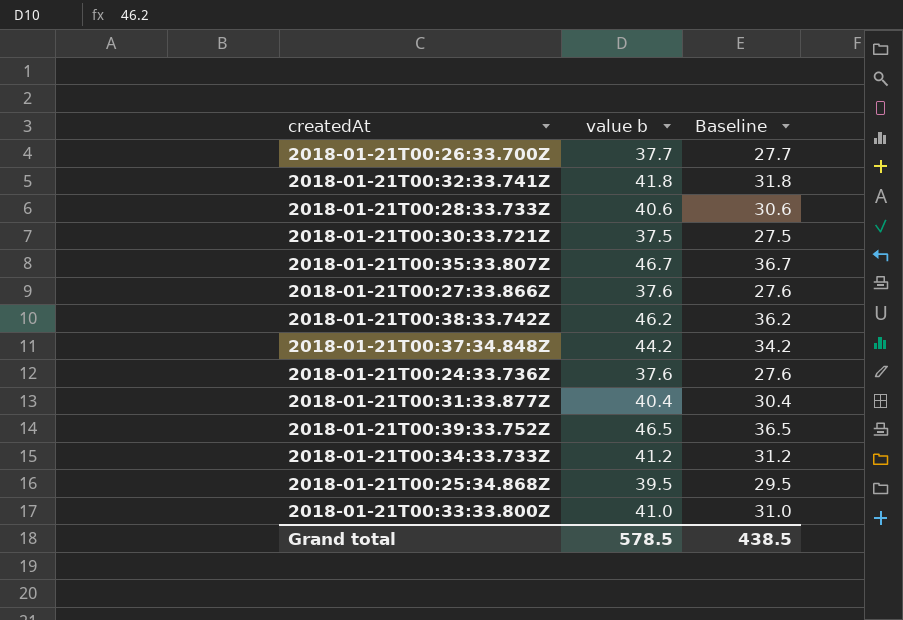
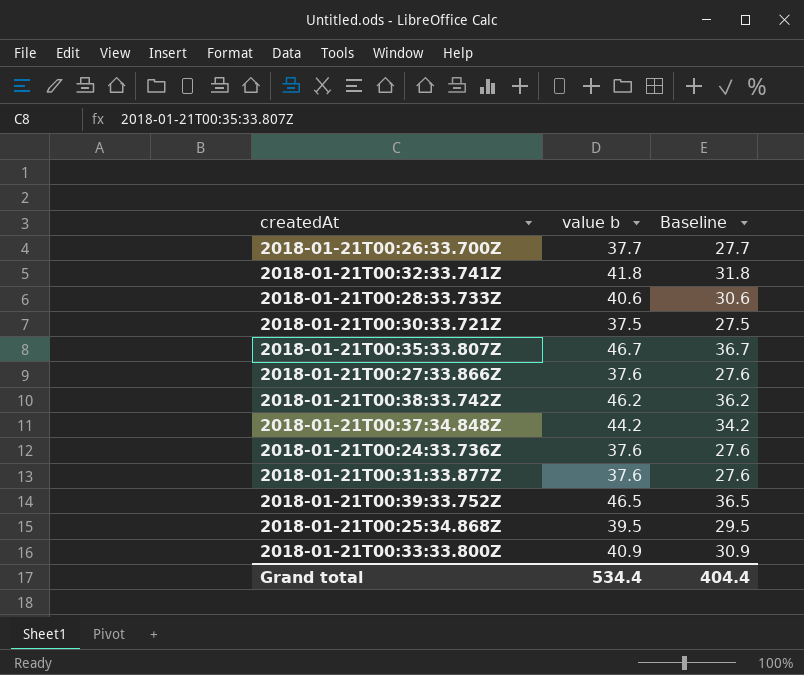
row 2018-01-21T00:34:33.733Z: 41.2 | 31.2 -> none
2018-01-21T00:31:33.877Z | value b: 40.4 -> 37.6
2018-01-21T00:31:33.877Z | Baseline: 30.4 -> 27.6
2018-01-21T00:33:33.800Z | value b: 41.0 -> 40.9
2018-01-21T00:33:33.800Z | Baseline: 31.0 -> 30.9
Grand total | value b: 578.5 -> 534.4
Grand total | Baseline: 438.5 -> 404.4

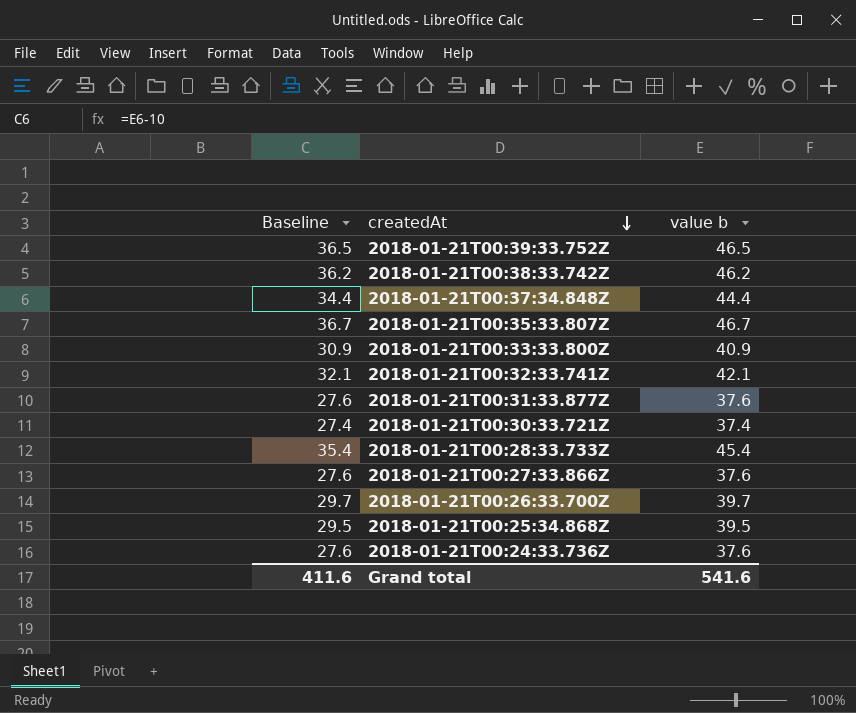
row order: none -> createdAt descending
column Baseline | position: 3 -> 1
2018-01-21T00:37:34.848Z | Baseline: 34.2 -> 34.4
2018-01-21T00:37:34.848Z | value b: 44.2 -> 44.4
2018-01-21T00:32:33.741Z | Baseline: 31.8 -> 32.1
2018-01-21T00:32:33.741Z | value b: 41.8 -> 42.1
2018-01-21T00:30:33.721Z | Baseline: 27.5 -> 27.4
2018-01-21T00:30:33.721Z | value b: 37.5 -> 37.4
2018-01-21T00:28:33.733Z | Baseline: 30.6 -> 35.4
2018-01-21T00:28:33.733Z | value b: 40.6 -> 45.4
2018-01-21T00:26:33.700Z | Baseline: 27.7 -> 29.7
2018-01-21T00:26:33.700Z | value b: 37.7 -> 39.7
Grand total | Baseline: 404.4 -> 411.6
Grand total | value b: 534.4 -> 541.6

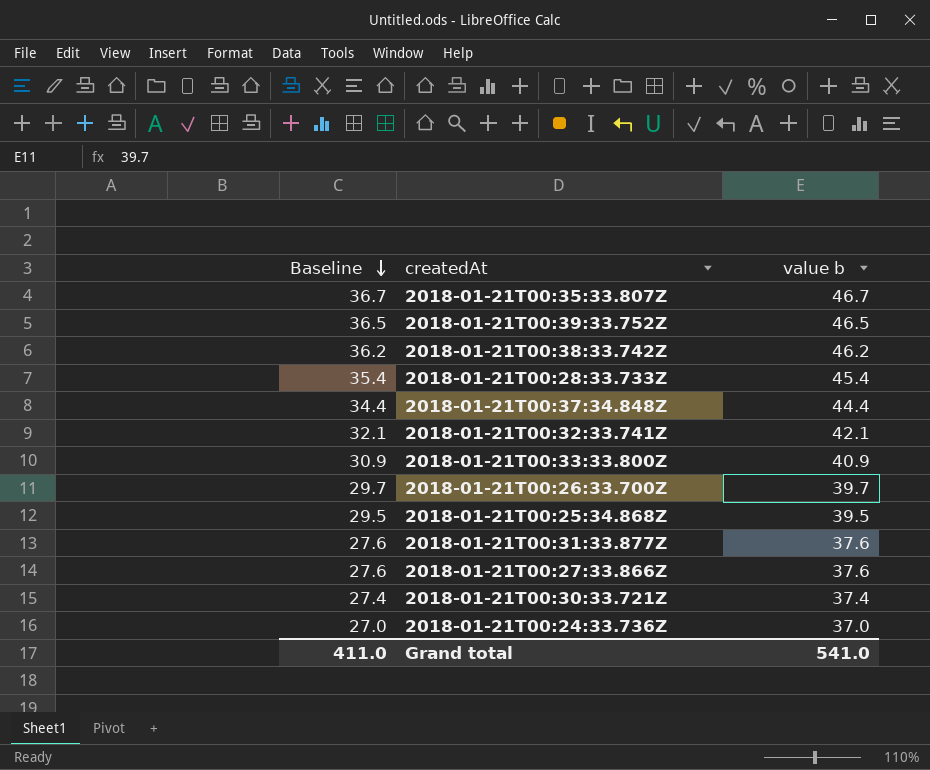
row order: createdAt descending -> Baseline descending
2018-01-21T00:24:33.736Z | Baseline: 27.6 -> 27.0
2018-01-21T00:24:33.736Z | value b: 37.6 -> 37.0
Grand total | Baseline: 411.6 -> 411.0
Grand total | value b: 541.6 -> 541.0

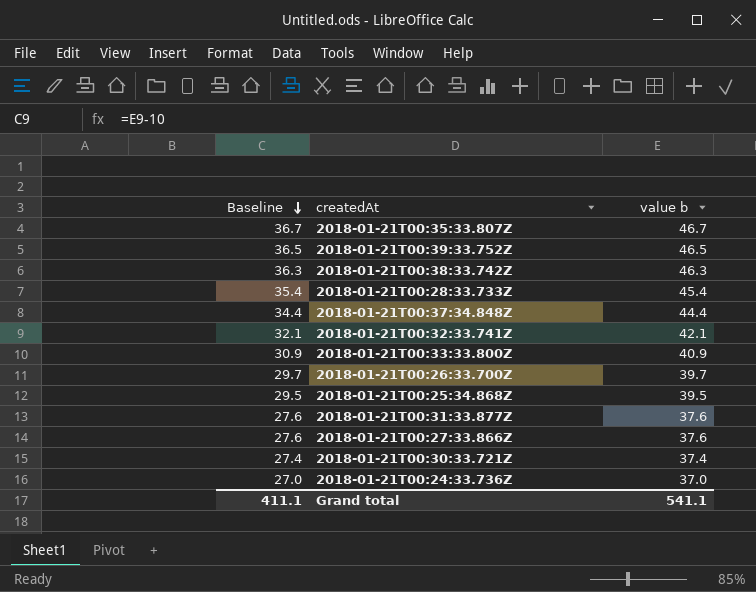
2018-01-21T00:38:33.742Z | Baseline: 36.2 -> 36.3
2018-01-21T00:38:33.742Z | value b: 46.2 -> 46.3
Grand total | Baseline: 411.0 -> 411.1
Grand total | value b: 541.0 -> 541.1

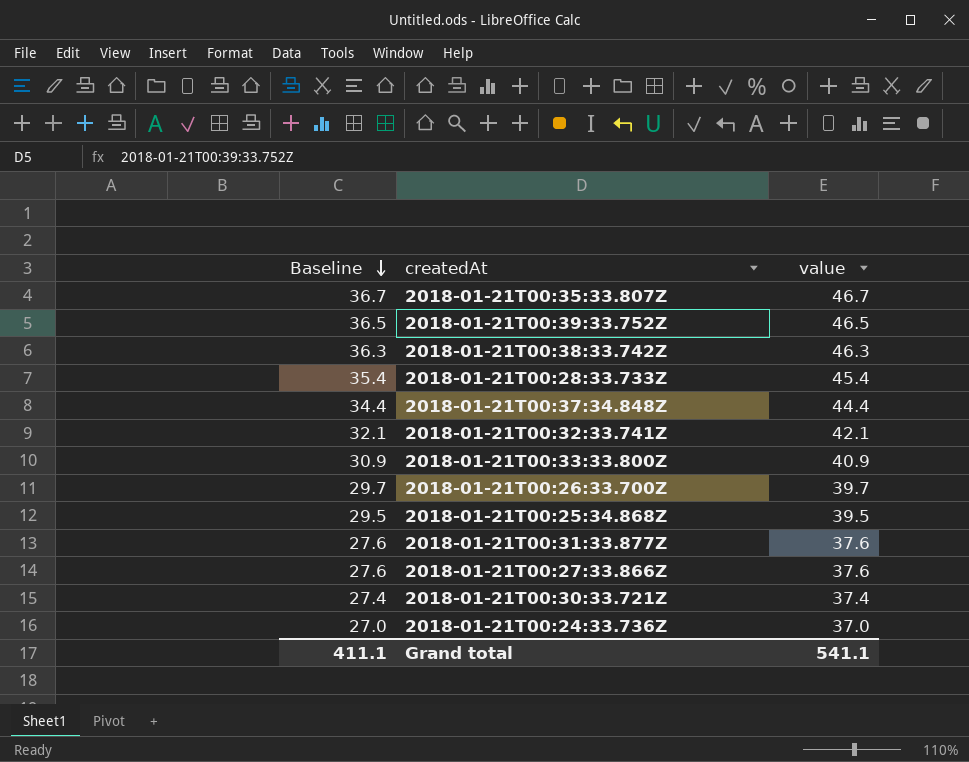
column name: value b -> value

